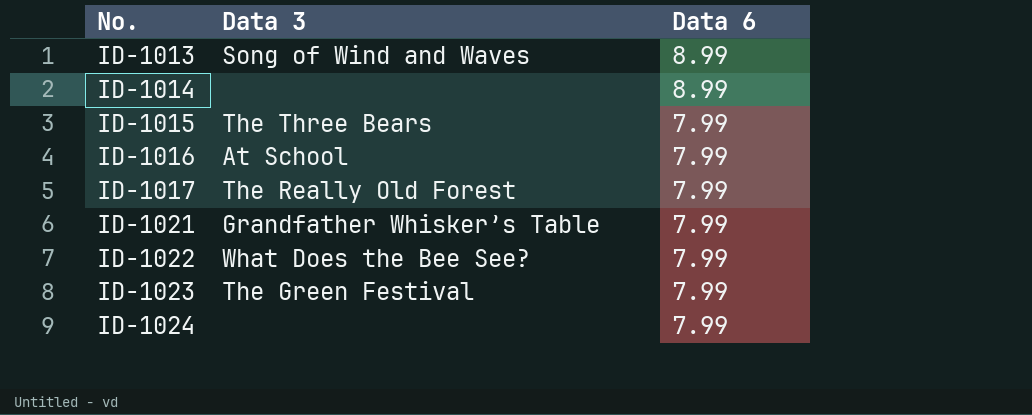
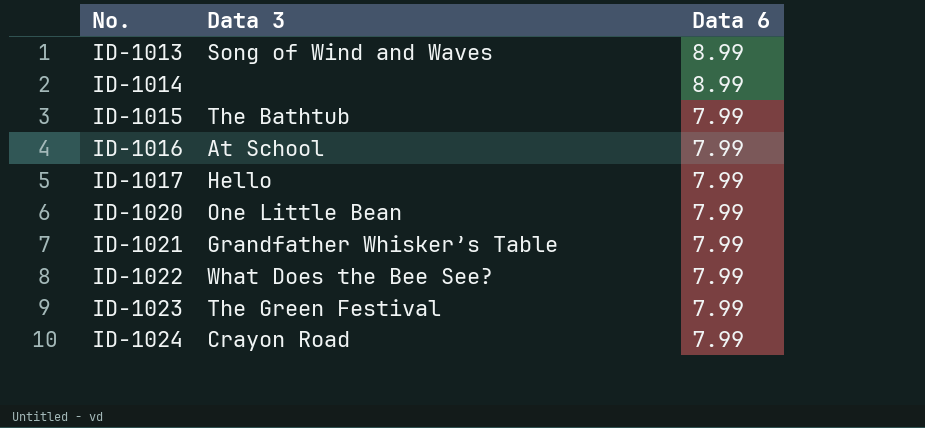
ID-1015 | Data 3: The Three Bears -> The Bathtub
ID-1017 | Data 3: The Really Old Forest -> Hello
row ID-1020: none -> One Little Bean | 7.99
ID-1024 | Data 3: none -> Crayon Road

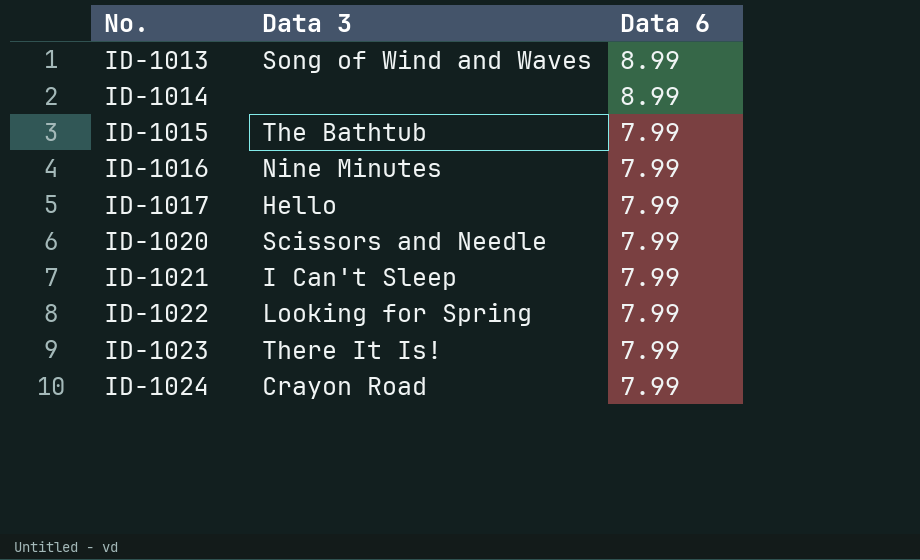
ID-1016 | Data 3: At School -> Nine Minutes
ID-1020 | Data 3: One Little Bean -> Scissors and Needle
ID-1021 | Data 3: Grandfather Whisker’s Table -> I Can't Sleep
ID-1022 | Data 3: What Does the Bee See? -> Looking for Spring
ID-1023 | Data 3: The Green Festival -> There It Is!

